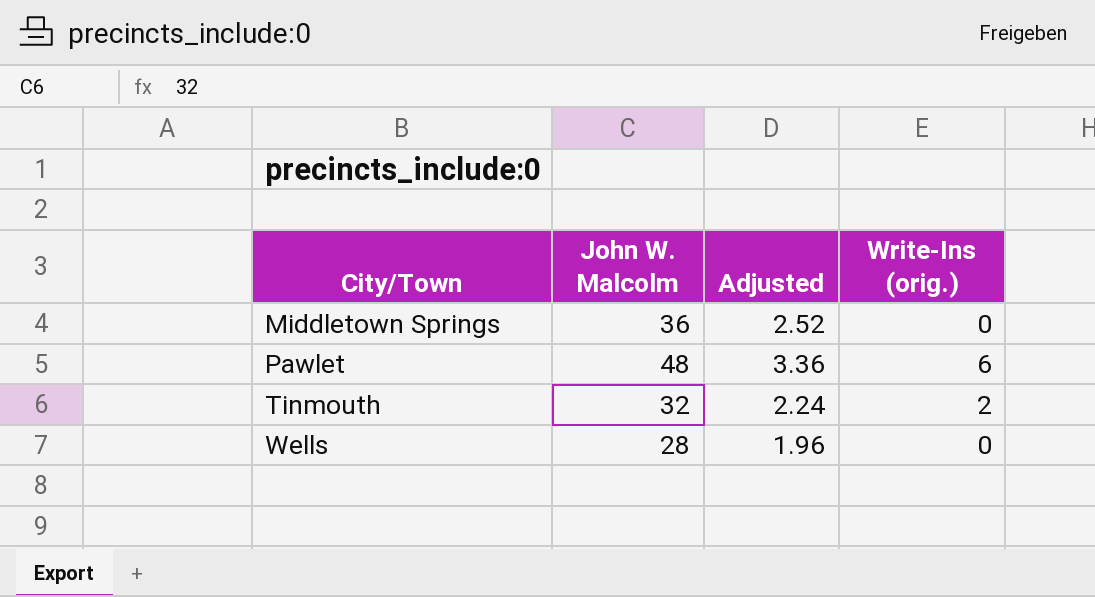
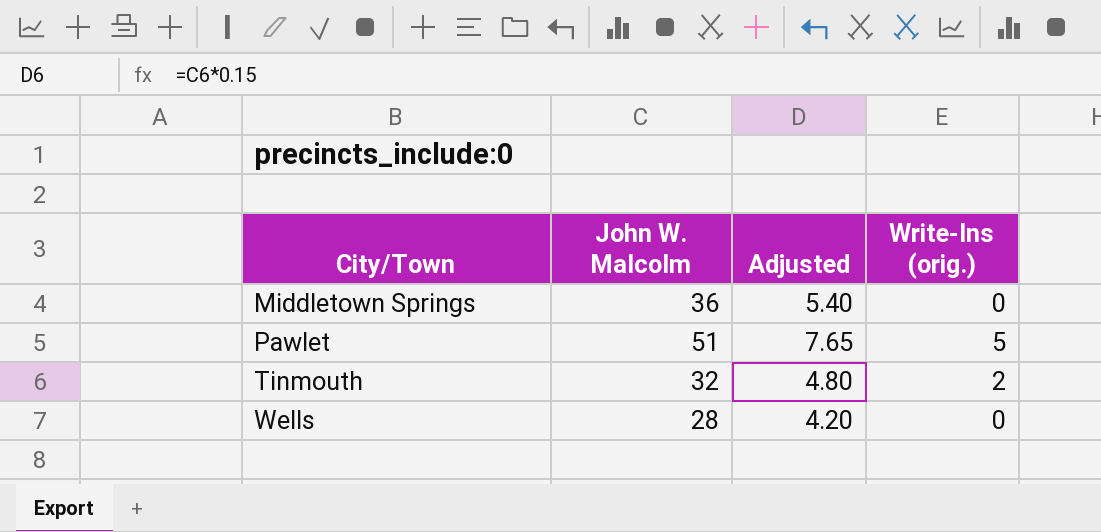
column Adjusted | formula: [John W. Malcolm] * 0.07 -> [John W. Malcolm] * 0.15
Pawlet | John W. Malcolm: 48 -> 51
Pawlet | Write-Ins (orig.): 6 -> 5

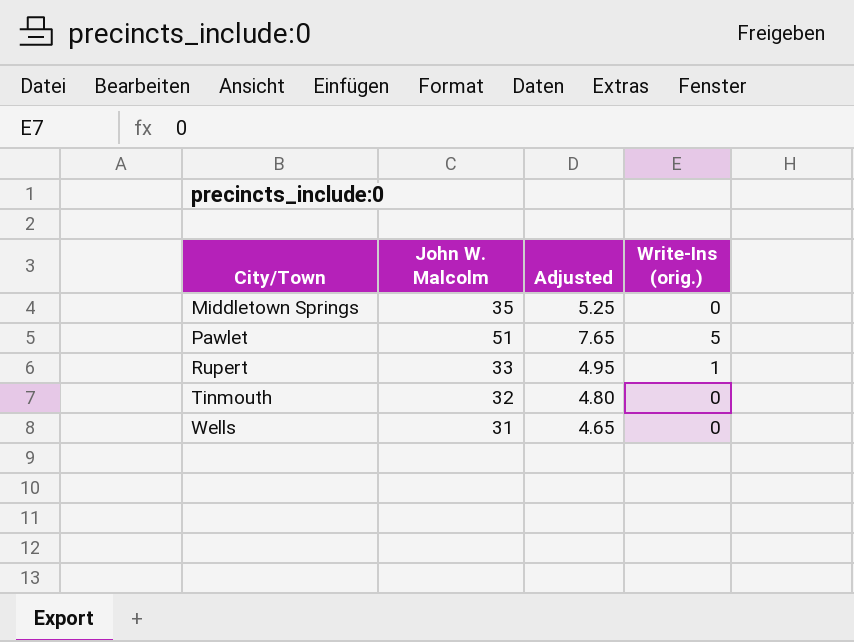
Middletown Springs | John W. Malcolm: 36 -> 35
Middletown Springs | Adjusted: 5.40 -> 5.25
row Rupert: none -> 33 | 4.95 | 1
Tinmouth | Write-Ins (orig.): 2 -> 0
Wells | John W. Malcolm: 28 -> 31
Wells | Adjusted: 4.20 -> 4.65

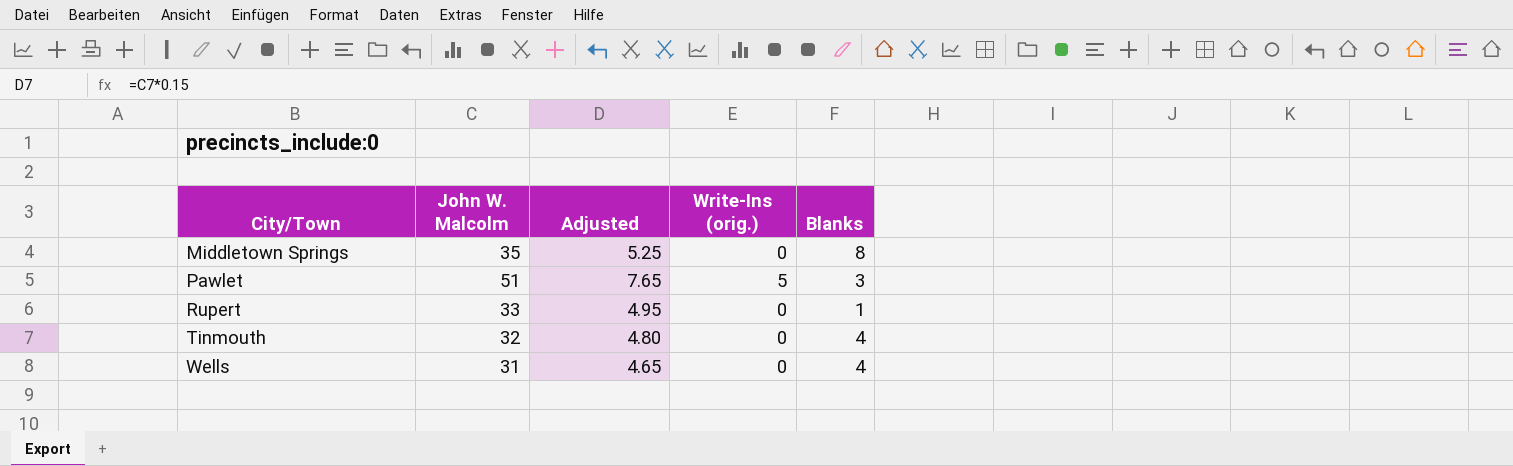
column Blanks | position: none -> 5
Rupert | Write-Ins (orig.): 1 -> 0

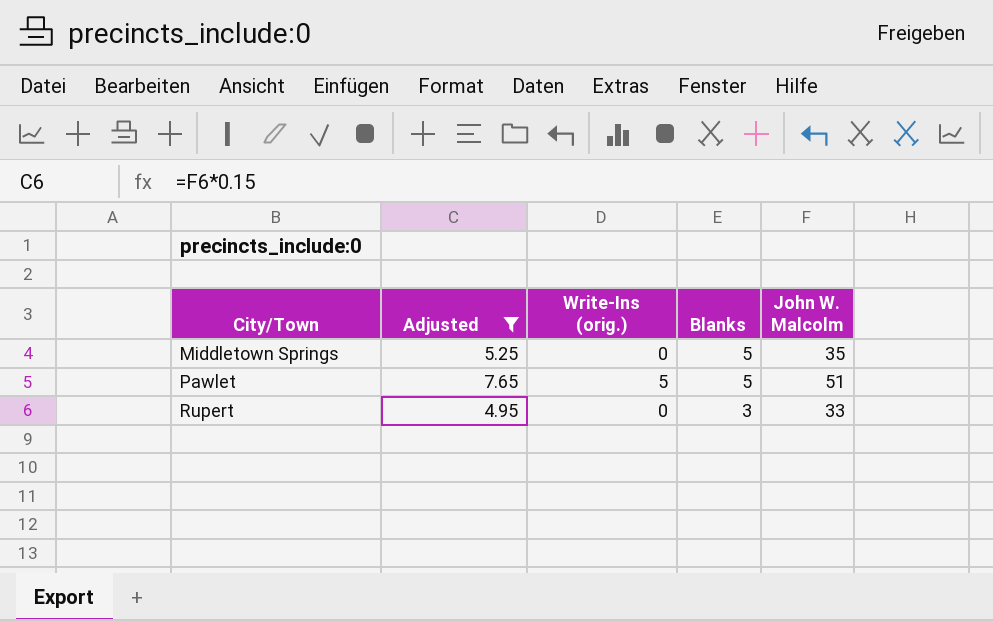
filter: none -> Adjusted >= 4.95
column John W. Malcolm | position: 2 -> 5
Middletown Springs | Blanks: 8 -> 5
Pawlet | Blanks: 3 -> 5
Rupert | Blanks: 1 -> 3

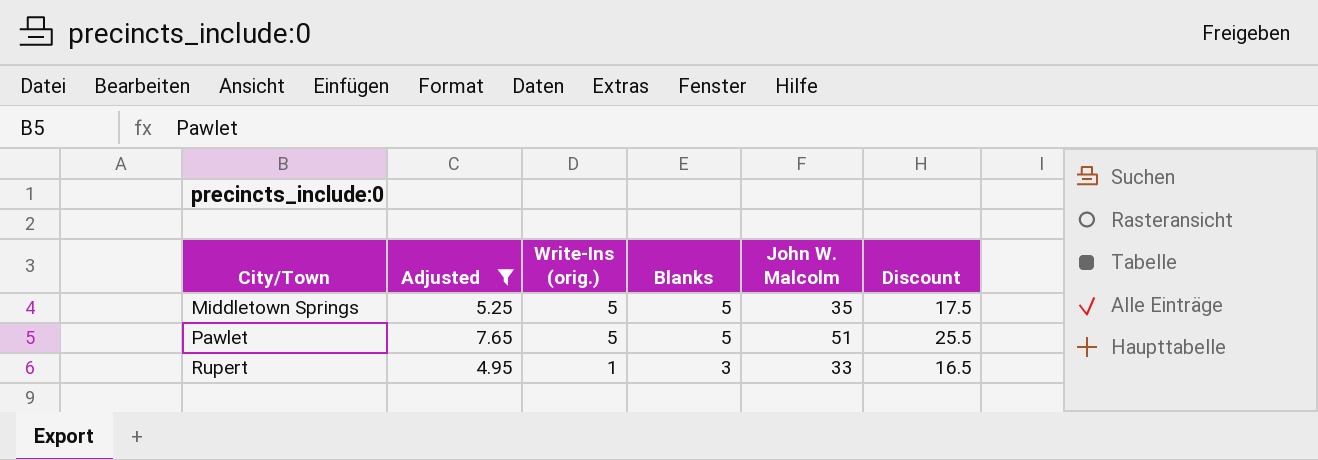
column Discount | formula: none -> [John W. Malcolm] * 0.5
Middletown Springs | Write-Ins (orig.): 0 -> 5
Rupert | Write-Ins (orig.): 0 -> 1

